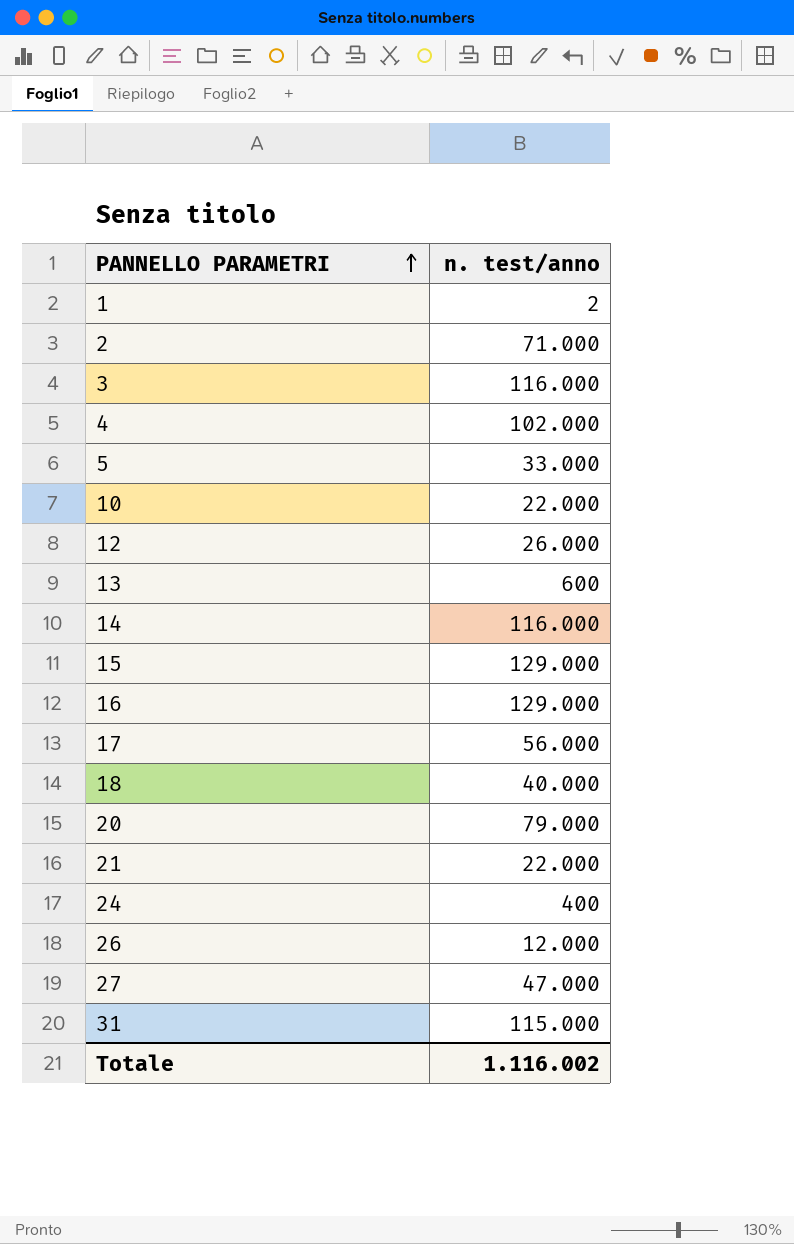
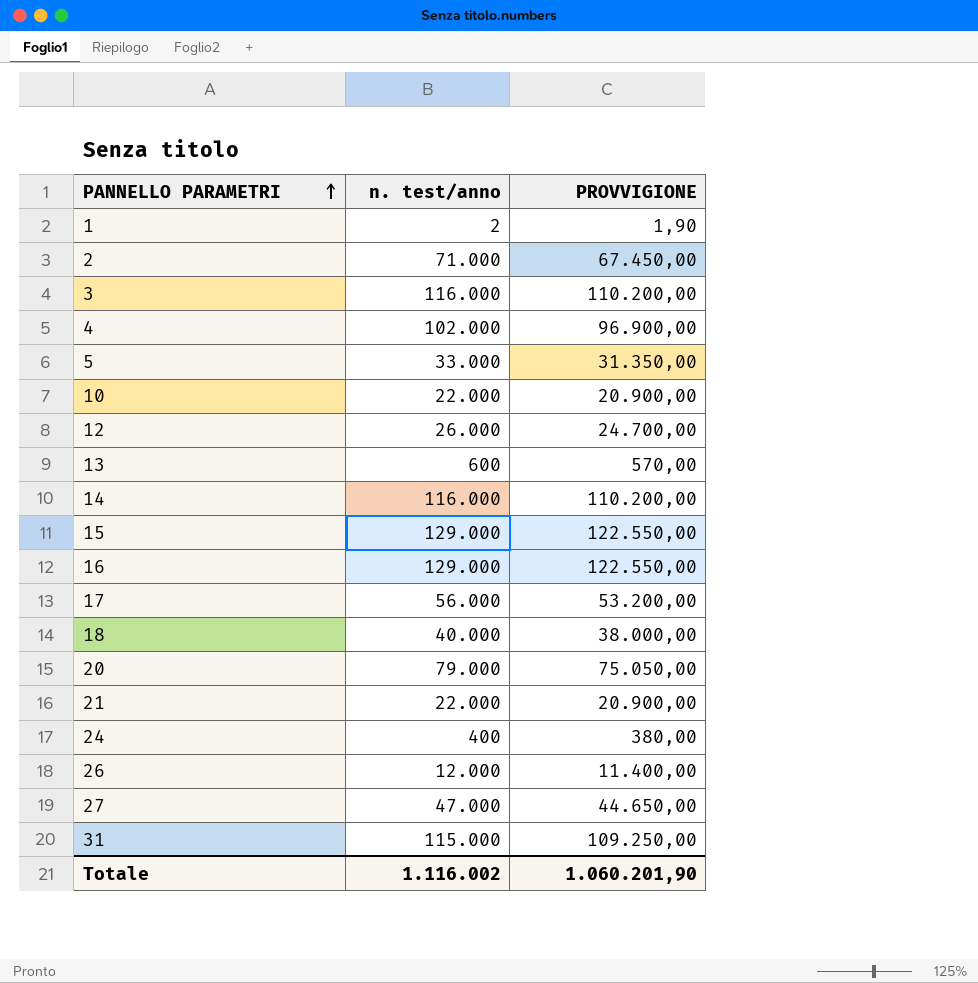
column PROVVIGIONE | formula: none -> [n. test/anno] * 0,95

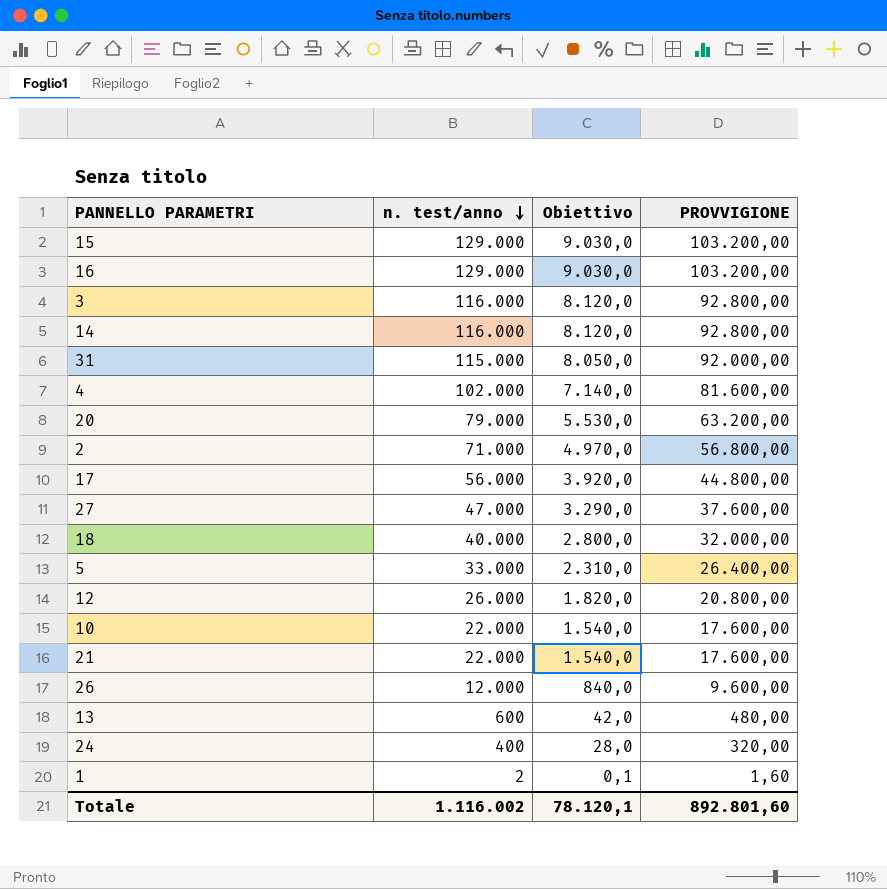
row order: PANNELLO PARAMETRI ascending -> n. test/anno descending
column Obiettivo | formula: none -> [n. test/anno] * 0,07
column PROVVIGIONE | formula: [n. test/anno] * 0,95 -> [n. test/anno] * 0,8
Totale | PROVVIGIONE: 1.060.201,90 -> 892.801,60

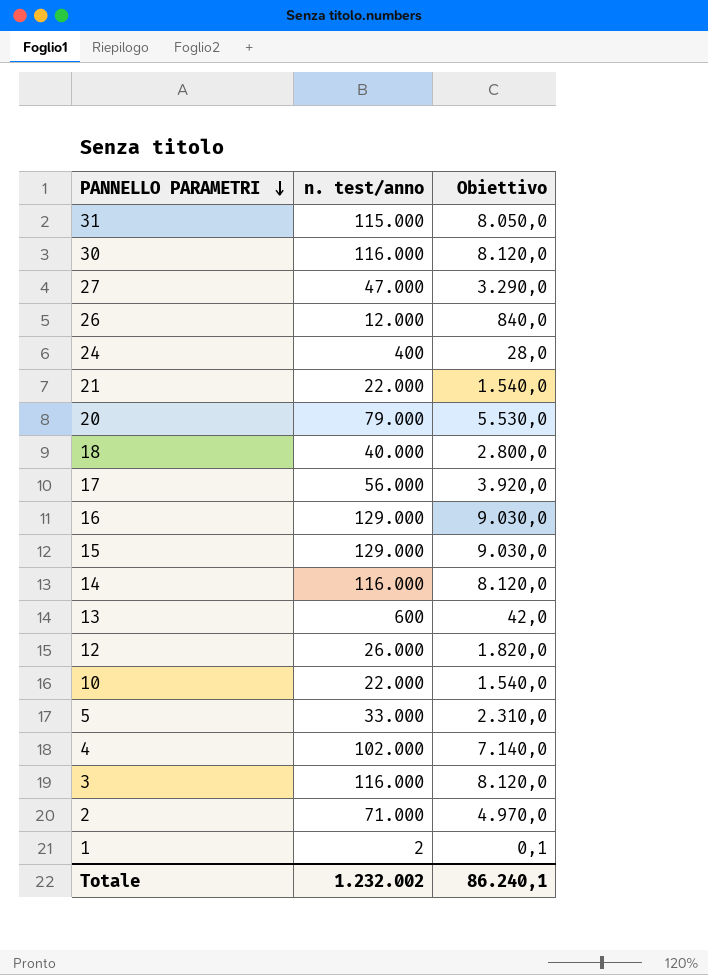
row order: n. test/anno descending -> PANNELLO PARAMETRI descending
column PROVVIGIONE | formula: [n. test/anno] * 0,8 -> none
row 30: none -> 116.000 | 8.120,0
Totale | n. test/anno: 1.116.002 -> 1.232.002
Totale | Obiettivo: 78.120,1 -> 86.240,1

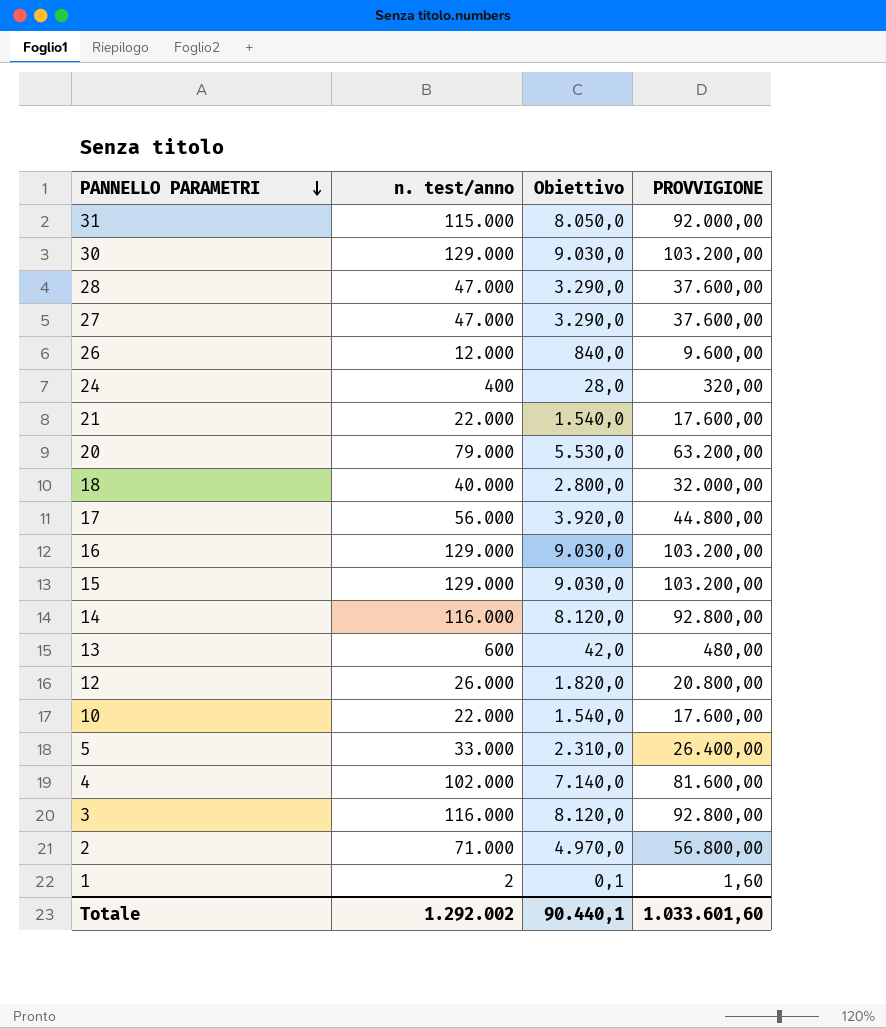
column PROVVIGIONE | formula: none -> [n. test/anno] * 0,8
30 | n. test/anno: 116.000 -> 129.000
30 | Obiettivo: 8.120,0 -> 9.030,0
row 28: none -> 47.000 | 3.290,0 | 37.600,00
Totale | n. test/anno: 1.232.002 -> 1.292.002
Totale | Obiettivo: 86.240,1 -> 90.440,1

